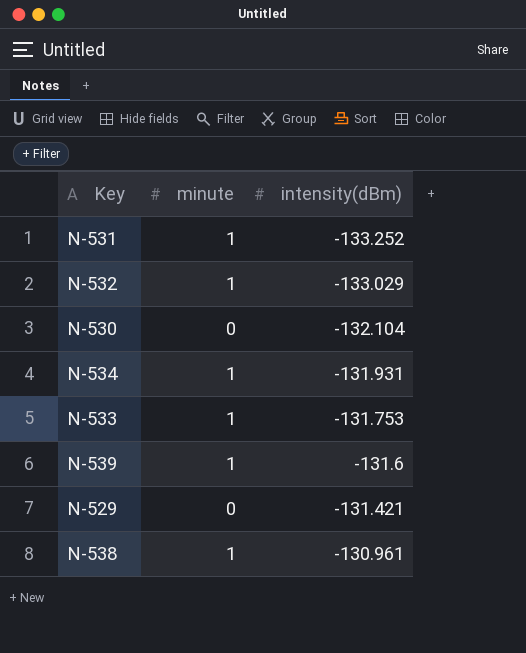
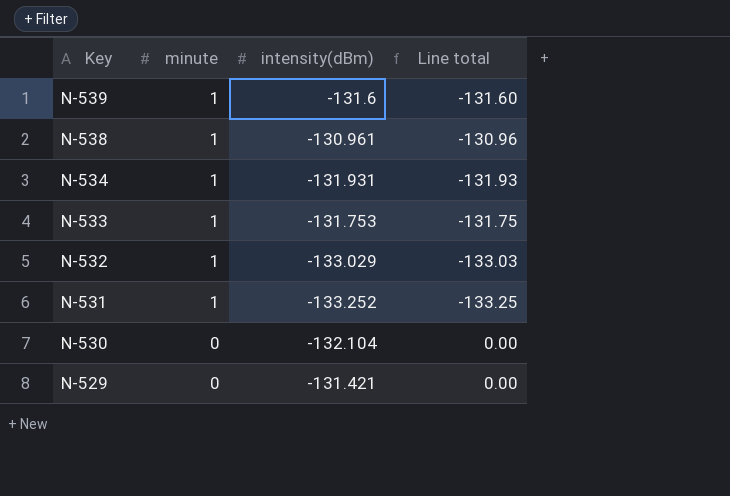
row order: intensity(dBm) ascending -> Key descending
column Line total | formula: none -> [minute] * [intensity(dBm)]

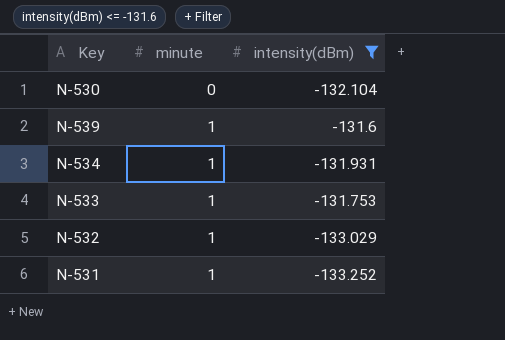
filter: none -> intensity(dBm) <= -131.6
row order: Key descending -> minute ascending
column Line total | formula: [minute] * [intensity(dBm)] -> none

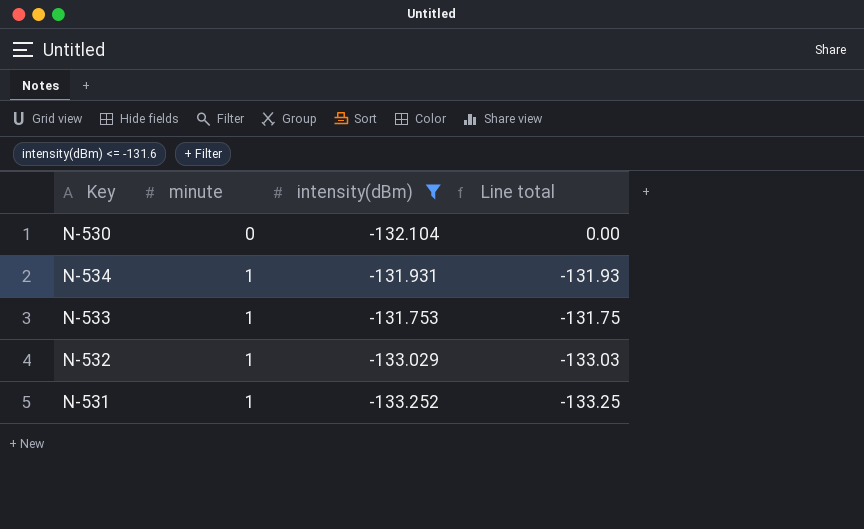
column Line total | formula: none -> [minute] * [intensity(dBm)]
row N-539: 1 | -131.6 -> none

